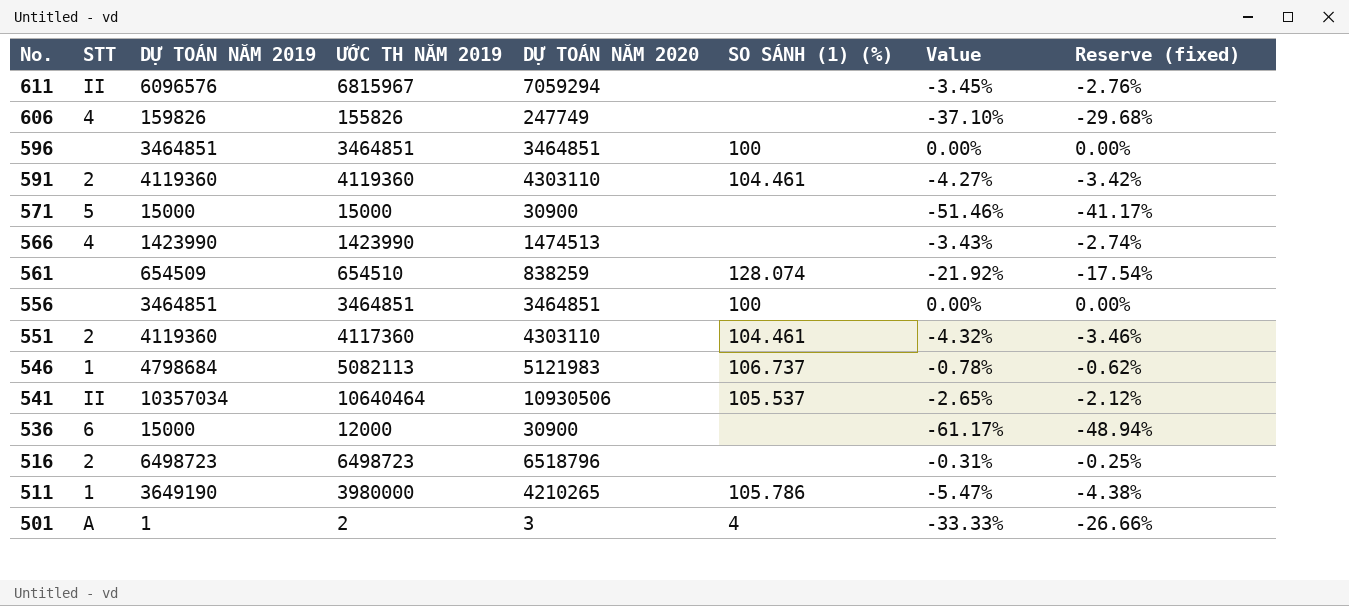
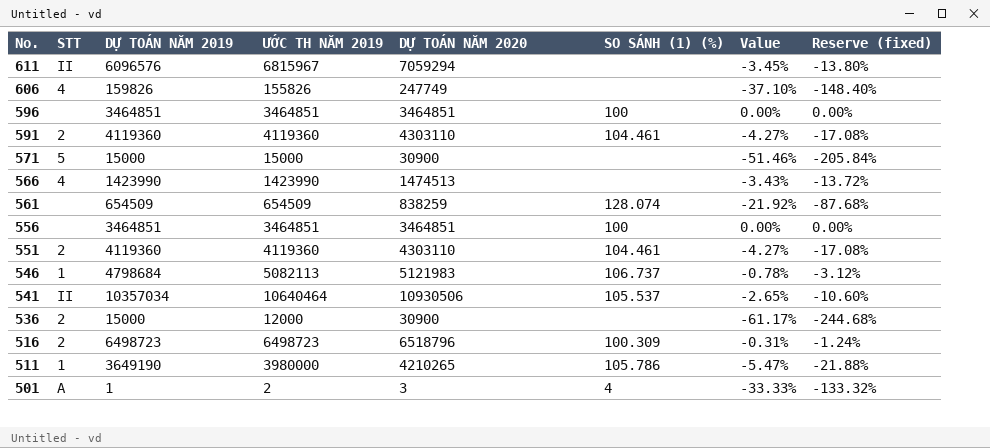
column Reserve (fixed) | formula: [Value] * 0.8 -> [Value] * 4
561 | ƯỚC TH NĂM 2019: 654510 -> 654509
551 | ƯỚC TH NĂM 2019: 4117360 -> 4119360
551 | Value: -4.32% -> -4.27%
536 | STT: 6 -> 2
516 | SO SÁNH (1) (%): none -> 100.309

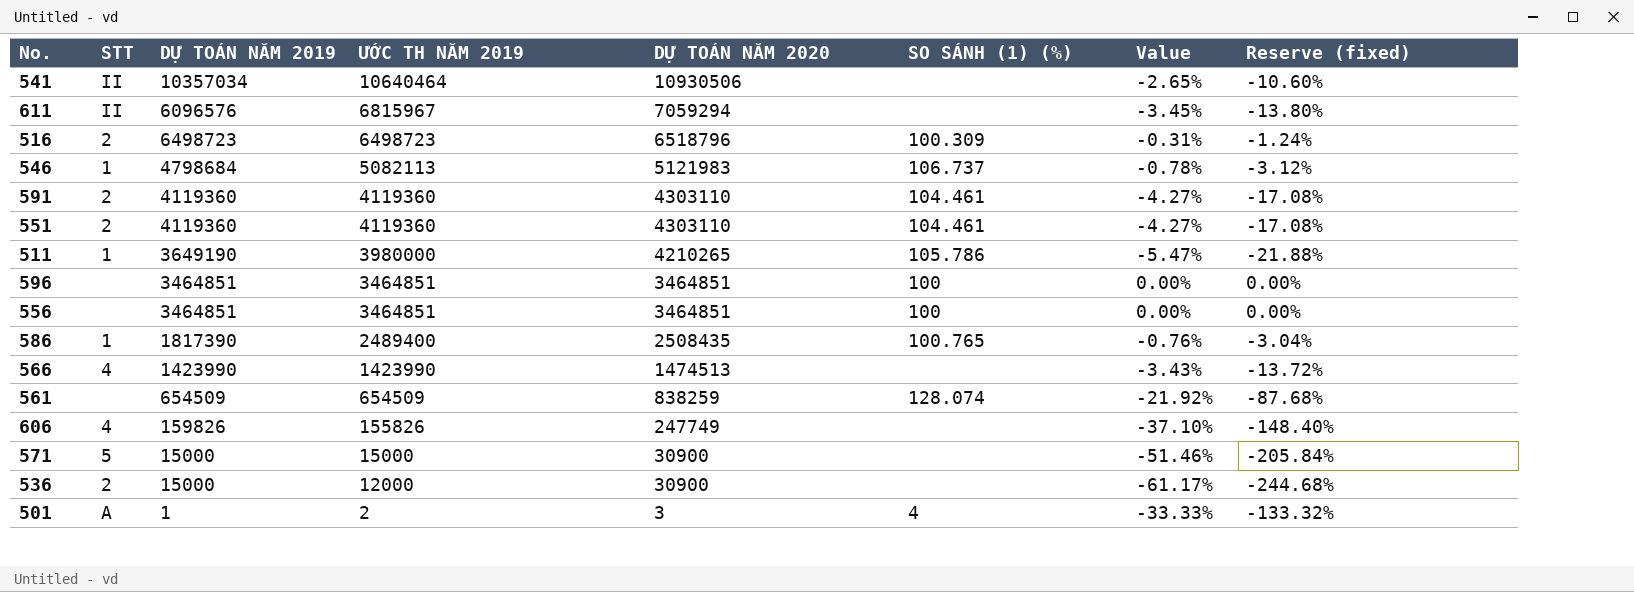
row order: No. descending -> ƯỚC TH NĂM 2019 descending
541 | SO SÁNH (1) (%): 105.537 -> none
row 586: none -> 1 | 1817390 | 2489400 | 2508435 | 100.765 | -0.76% | -3.04%

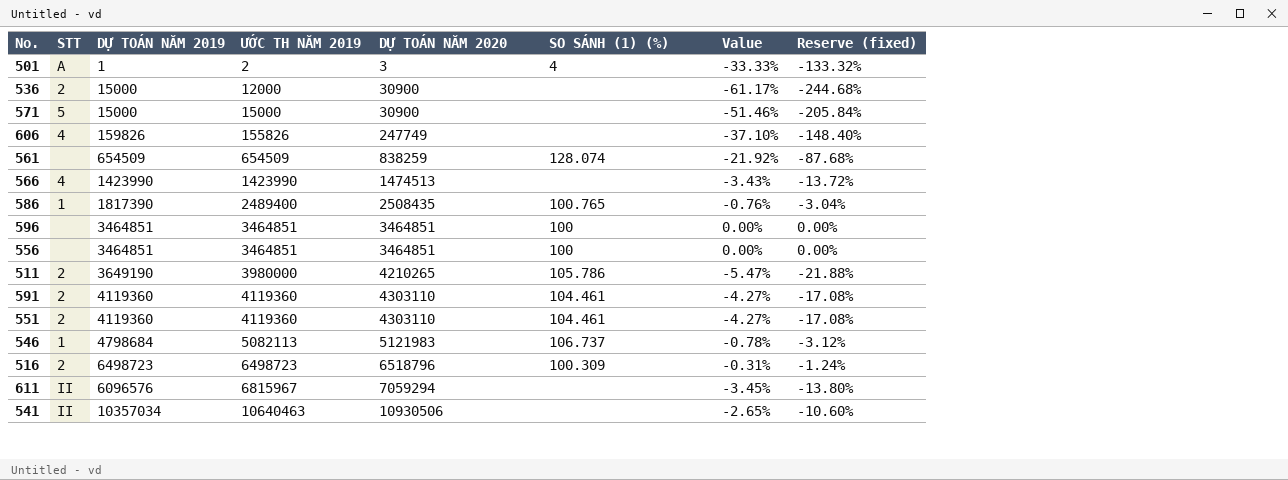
row order: ƯỚC TH NĂM 2019 descending -> ƯỚC TH NĂM 2019 ascending
511 | STT: 1 -> 2
541 | ƯỚC TH NĂM 2019: 10640464 -> 10640463

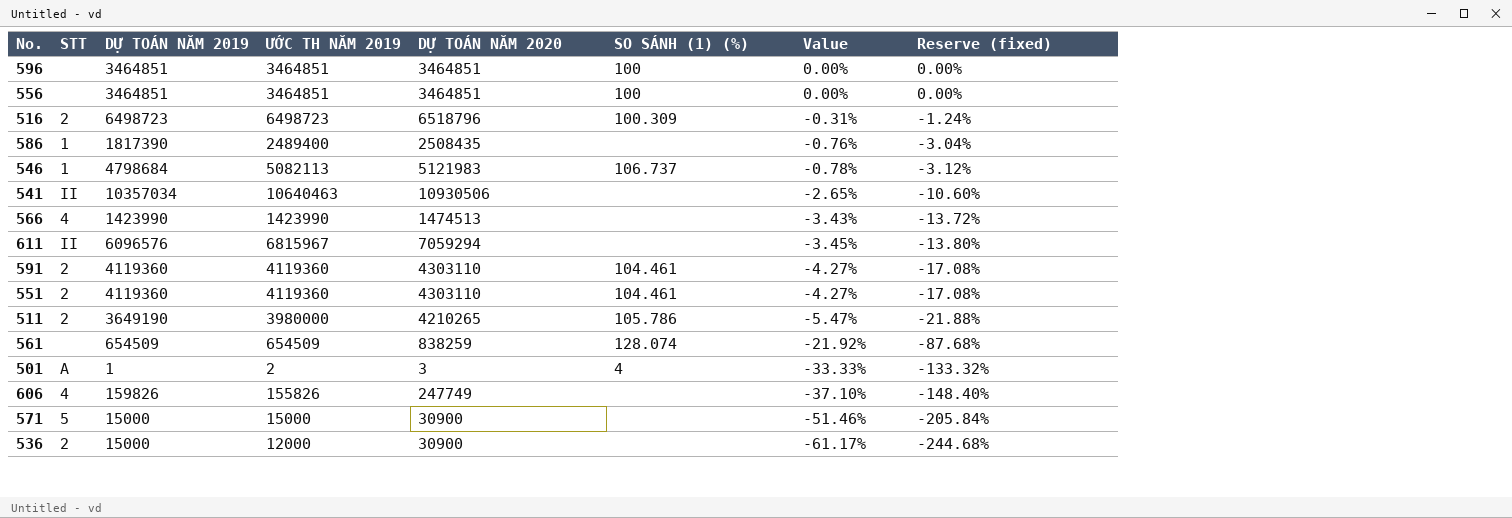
row order: ƯỚC TH NĂM 2019 ascending -> Value descending
586 | SO SÁNH (1) (%): 100.765 -> none

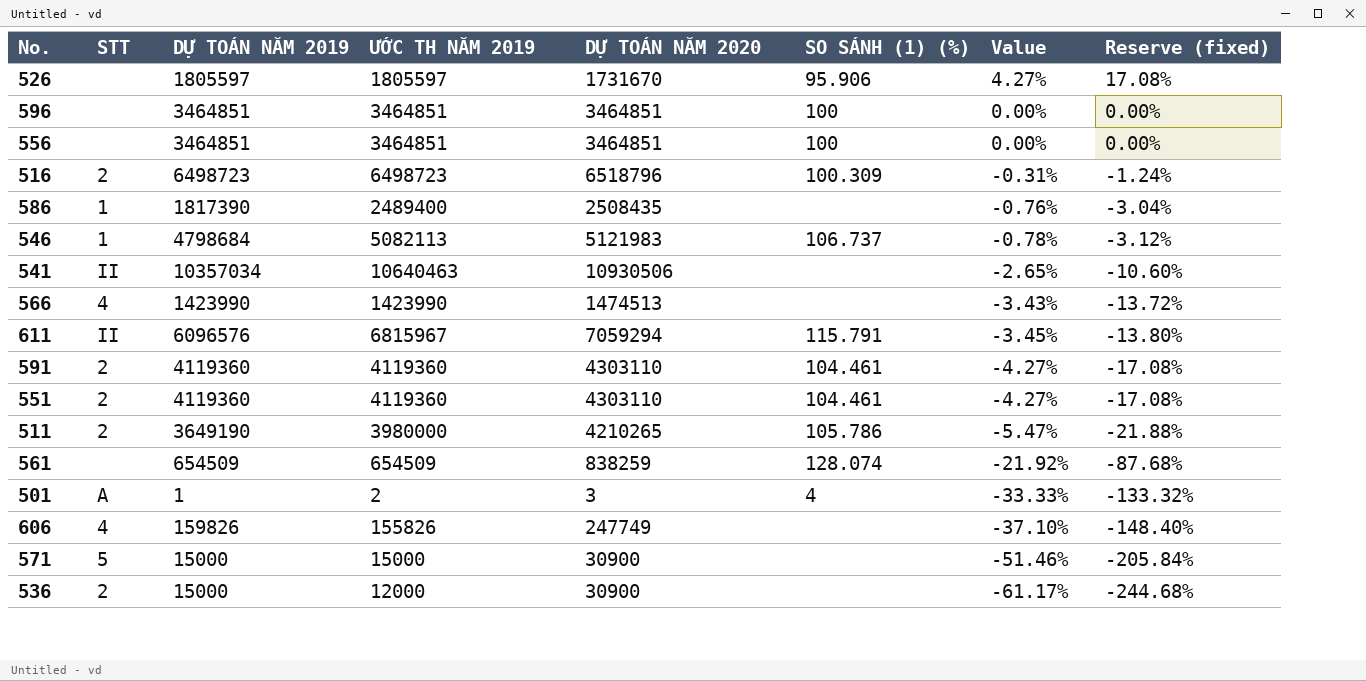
row 526: none -> none | 1805597 | 1805597 | 1731670 | 95.906 | 4.27% | 17.08%
611 | SO SÁNH (1) (%): none -> 115.791

